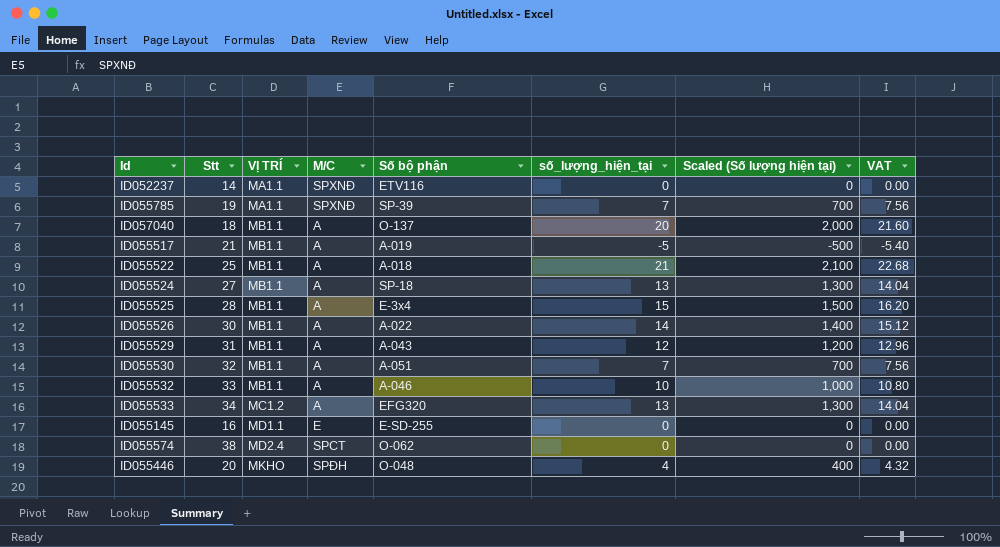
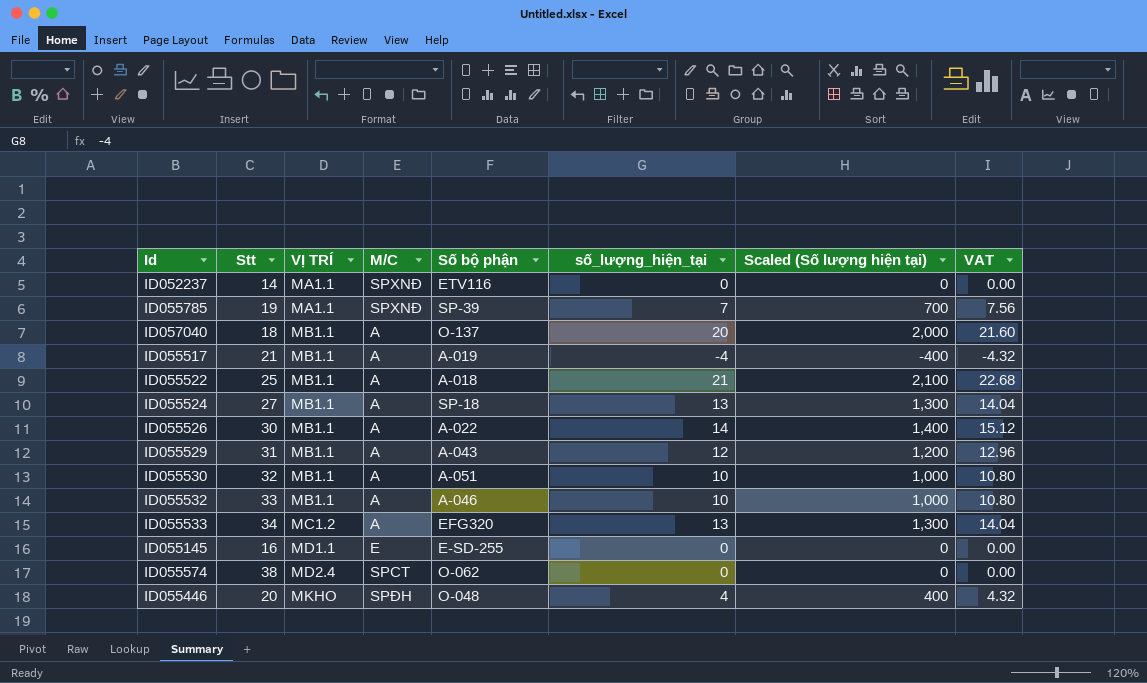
row ID055525: 28 | MB1.1 | A | E-3x4 | 15 | 1,500 | 16.20 -> none
ID055517 | số_lượng_hiện_tại: -5 -> -4
ID055517 | Scaled (Số lượng hiện tại): -500 -> -400
ID055517 | VAT: -5.40 -> -4.32
ID055530 | số_lượng_hiện_tại: 7 -> 10
ID055530 | Scaled (Số lượng hiện tại): 700 -> 1,000
ID055530 | VAT: 7.56 -> 10.80

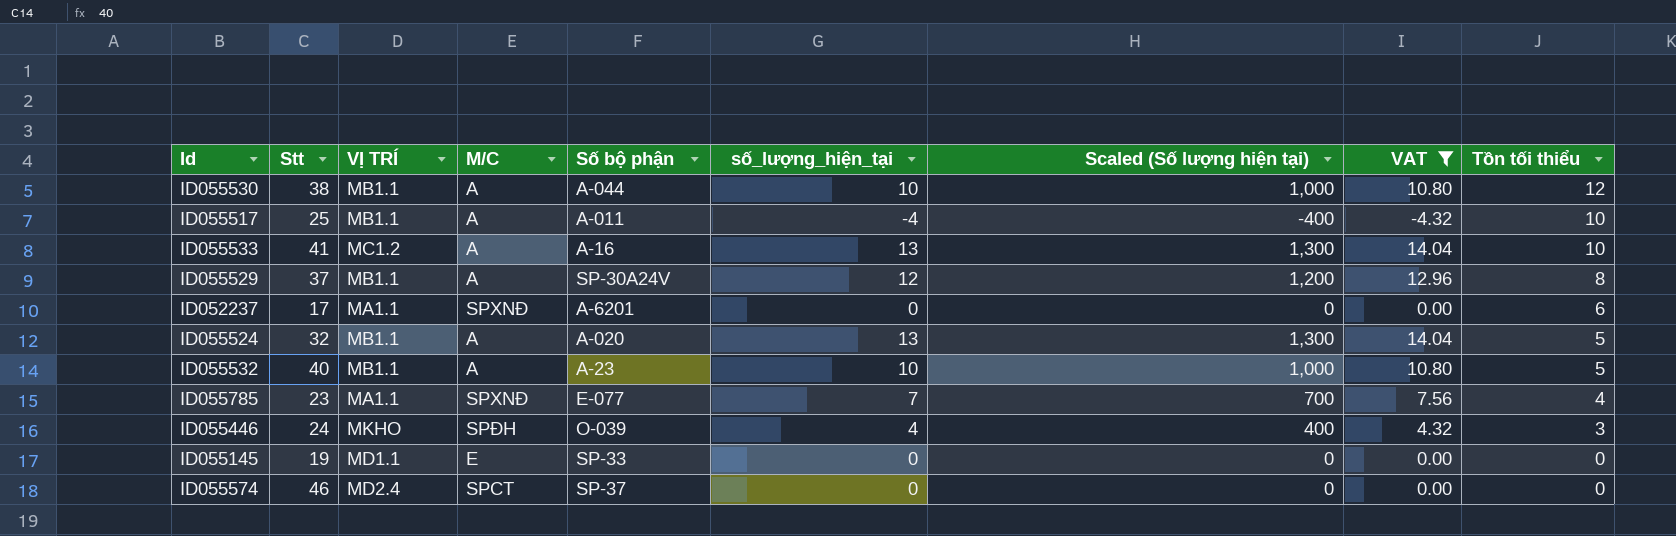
filter: none -> VAT <= 14.04
row order: VỊ TRÍ ascending -> Tồn tối thiểu descending
column Tồn tối thiểu | position: none -> 9
ID055530 | Stt: 32 -> 38
ID055530 | Số bộ phận: A-051 -> A-044
ID055517 | Stt: 21 -> 25
ID055517 | Số bộ phận: A-019 -> A-011
ID055533 | Stt: 34 -> 41
ID055533 | Số bộ phận: EFG320 -> A-16
ID055529 | Stt: 31 -> 37
ID055529 | Số bộ phận: A-043 -> SP-30A24V
ID052237 | Stt: 14 -> 17
ID052237 | Số bộ phận: ETV116 -> A-6201
ID055524 | Stt: 27 -> 32
ID055524 | Số bộ phận: SP-18 -> A-020
ID055532 | Stt: 33 -> 40
ID055532 | Số bộ phận: A-046 -> A-23
ID055785 | Stt: 19 -> 23
ID055785 | Số bộ phận: SP-39 -> E-077
ID055446 | Stt: 20 -> 24
ID055446 | Số bộ phận: O-048 -> O-039
ID055145 | Stt: 16 -> 19
ID055145 | Số bộ phận: E-SD-255 -> SP-33
ID055574 | Stt: 38 -> 46
ID055574 | Số bộ phận: O-062 -> SP-37

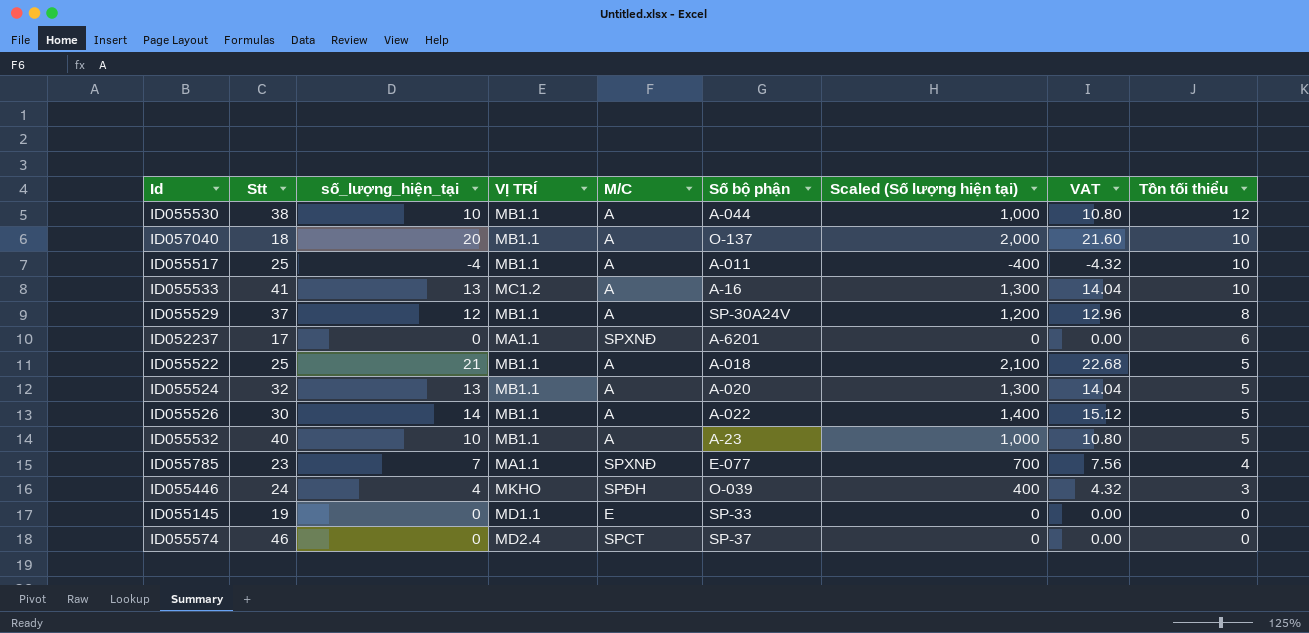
filter: VAT <= 14.04 -> none
column số_lượng_hiện_tại | position: 6 -> 3

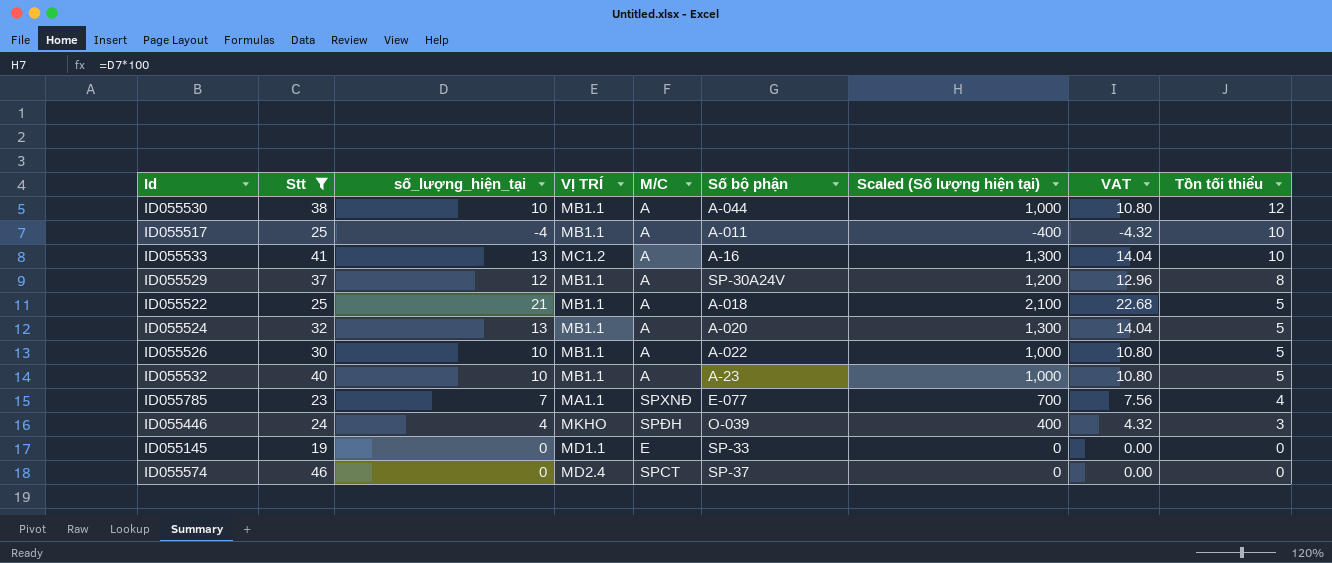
filter: none -> Stt >= 19
ID055526 | số_lượng_hiện_tại: 14 -> 10
ID055526 | Scaled (Số lượng hiện tại): 1,400 -> 1,000
ID055526 | VAT: 15.12 -> 10.80

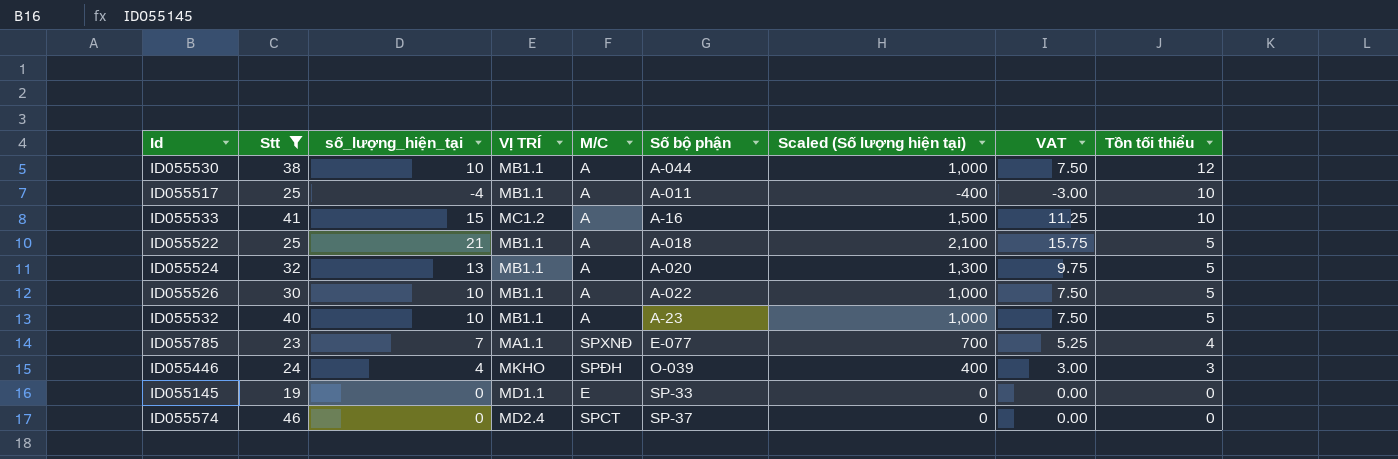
column VAT | formula: [số_lượng_hiện_tại] * 1.08 -> [số_lượng_hiện_tại] * 0.75
row ID055529: 37 | 12 | MB1.1 | A | SP-30A24V | 1,200 | 12.96 | 8 -> none
ID055533 | số_lượng_hiện_tại: 13 -> 15
ID055533 | Scaled (Số lượng hiện tại): 1,300 -> 1,500

